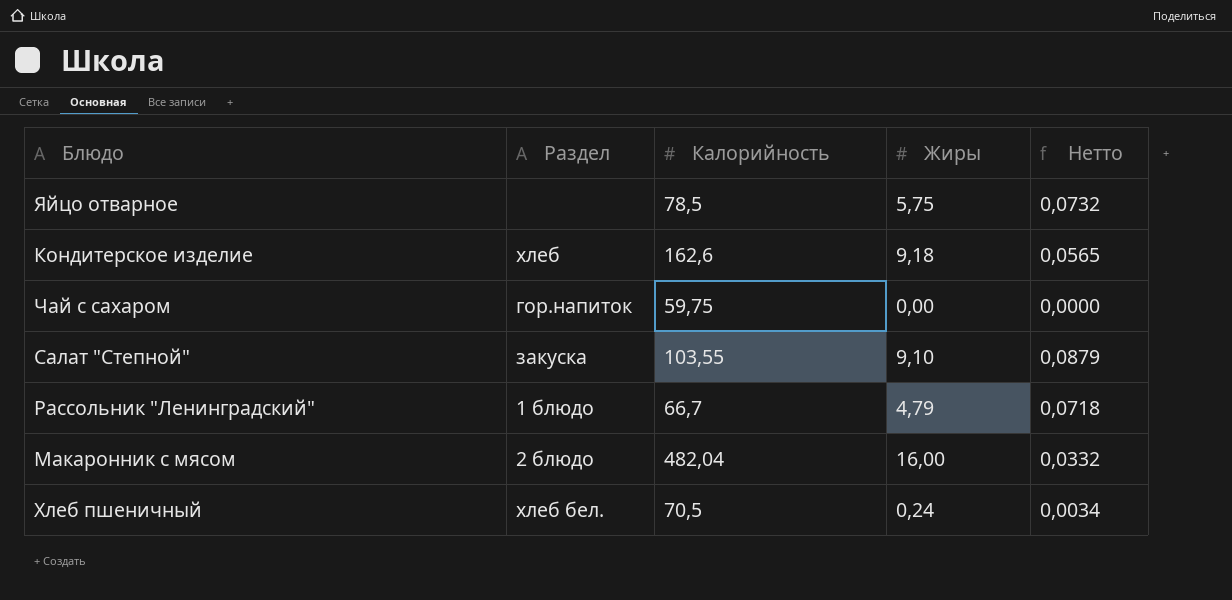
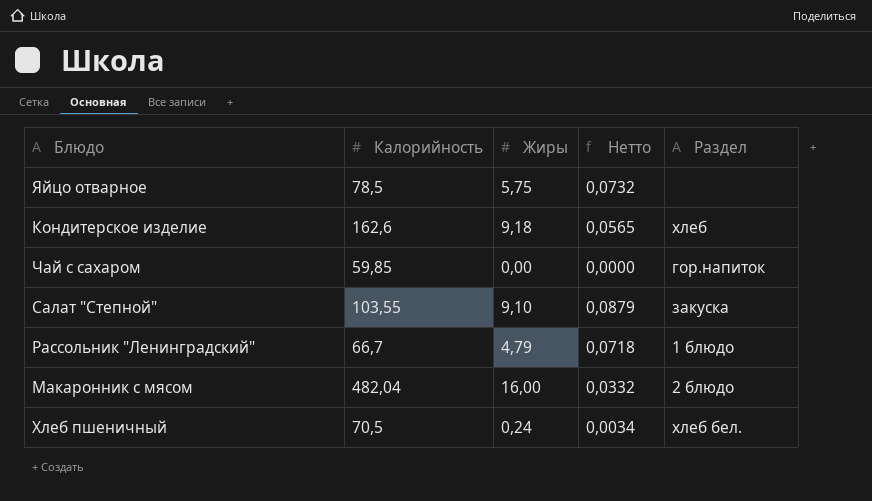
column Раздел | position: 2 -> 5
Чай с сахаром | Калорийность: 59,75 -> 59,85

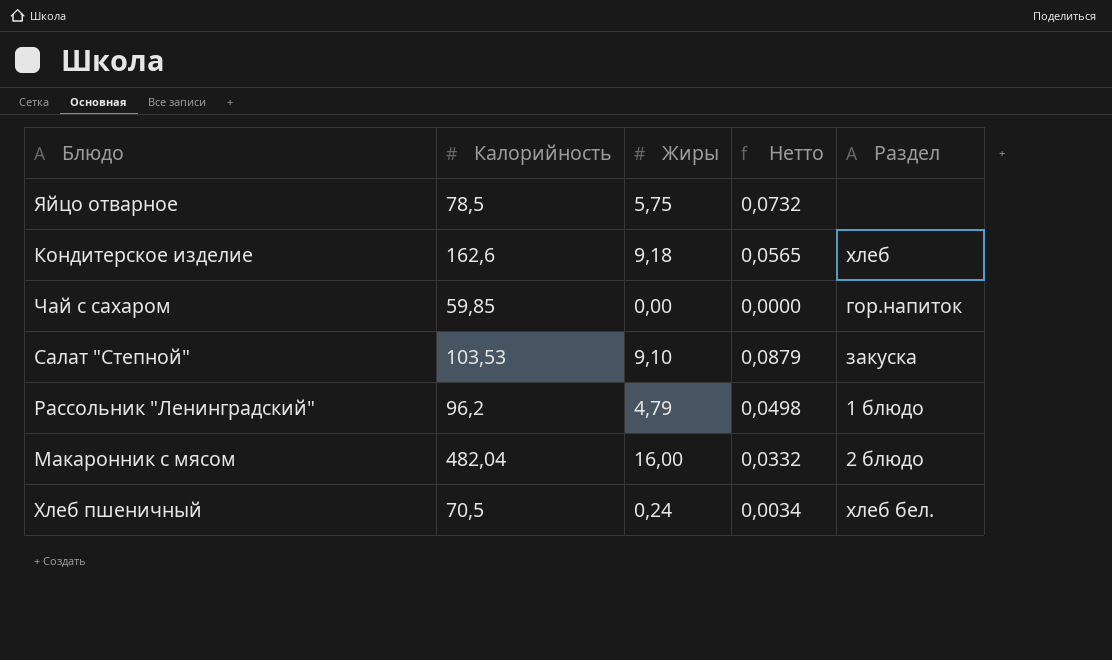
Салат "Степной" | Калорийность: 103,55 -> 103,53
Рассольник "Ленинградский" | Калорийность: 66,7 -> 96,2
Рассольник "Ленинградский" | Нетто: 0,0718 -> 0,0498

